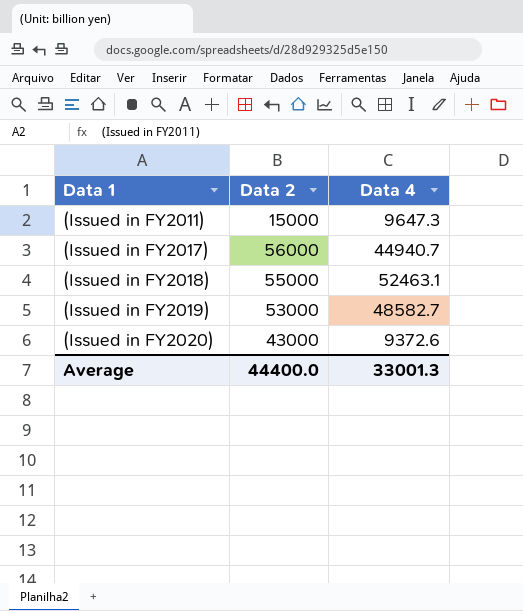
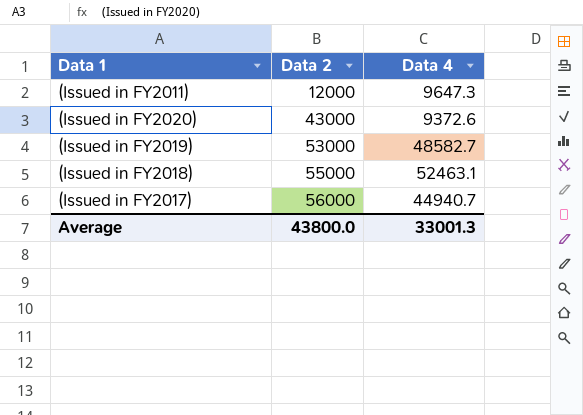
row order: Data 1 ascending -> Data 2 ascending
(Issued in FY2011) | Data 2: 15000 -> 12000
Average | Data 2: 44400.0 -> 43800.0

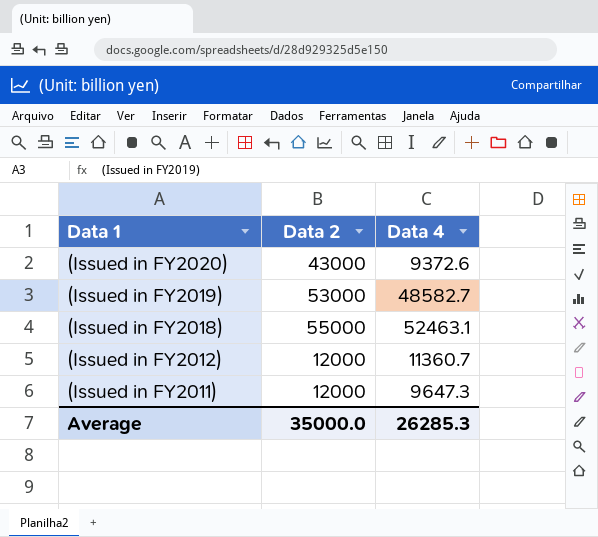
row order: Data 2 ascending -> Data 1 descending
row (Issued in FY2017): 56000 | 44940.7 -> none
row (Issued in FY2012): none -> 12000 | 11360.7
Average | Data 2: 43800.0 -> 35000.0
Average | Data 4: 33001.3 -> 26285.3

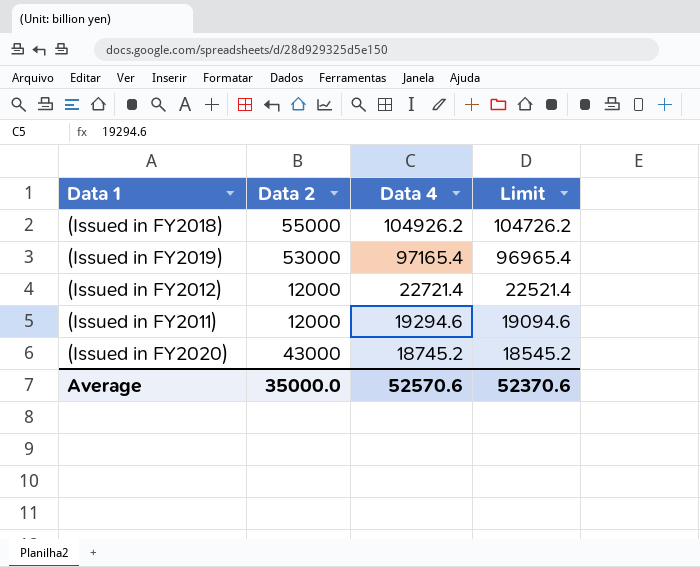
row order: Data 1 descending -> Data 4 descending
column Limit | formula: none -> [Data 4] - 200
(Issued in FY2018) | Data 4: 52463.1 -> 104926.2
(Issued in FY2019) | Data 4: 48582.7 -> 97165.4
(Issued in FY2012) | Data 4: 11360.7 -> 22721.4
(Issued in FY2011) | Data 4: 9647.3 -> 19294.6
(Issued in FY2020) | Data 4: 9372.6 -> 18745.2
Average | Data 4: 26285.3 -> 52570.6

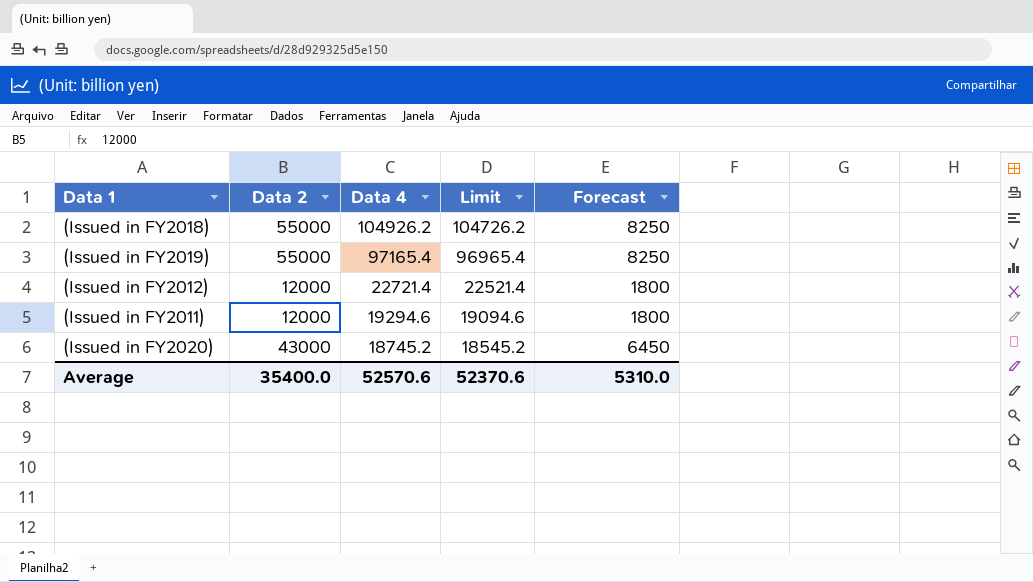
column Forecast | formula: none -> [Data 2] * 0.15
(Issued in FY2019) | Data 2: 53000 -> 55000
Average | Data 2: 35000.0 -> 35400.0

